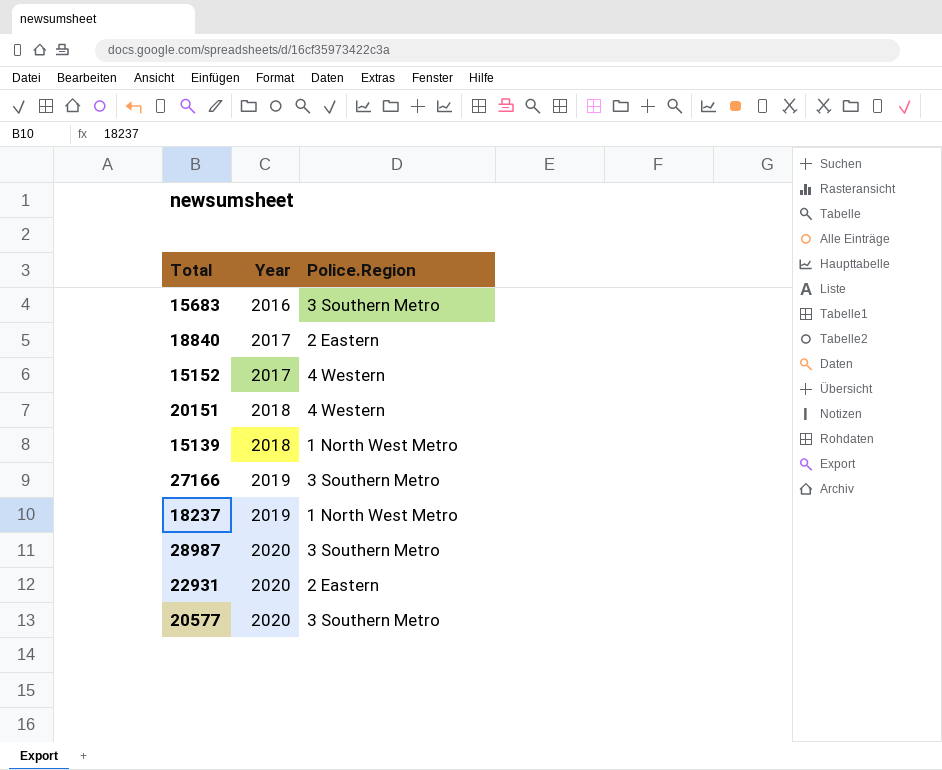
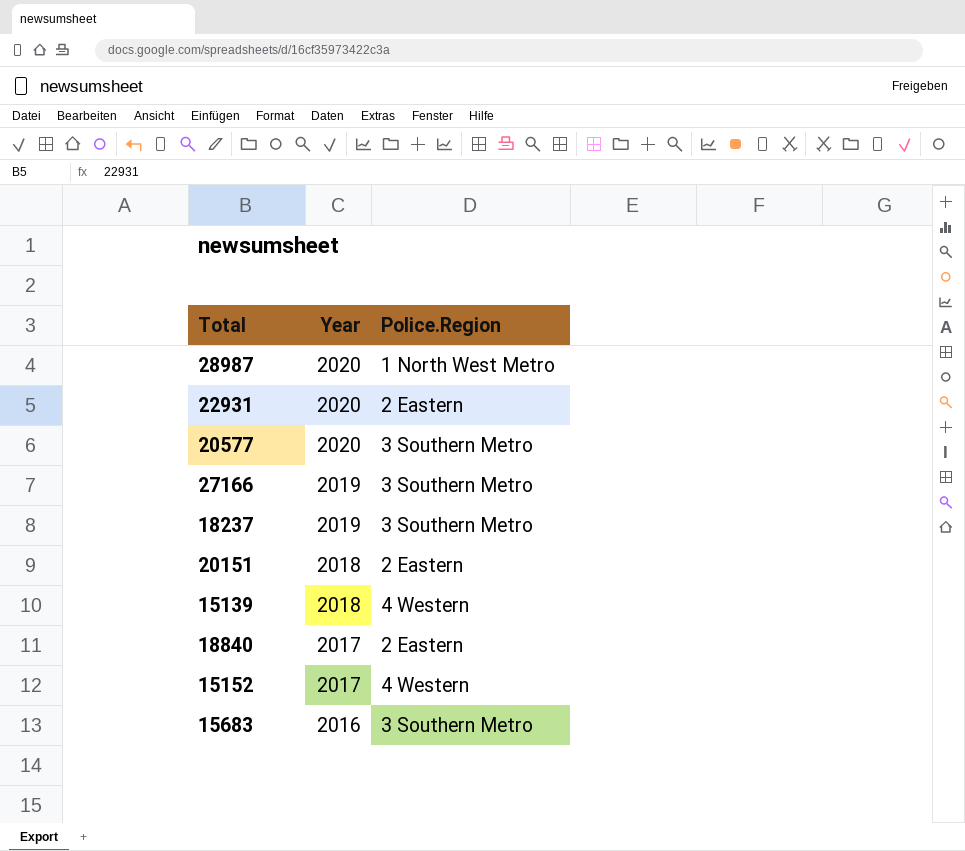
row order: Year ascending -> Year descending
28987 | Police.Region: 3 Southern Metro -> 1 North West Metro
18237 | Police.Region: 1 North West Metro -> 3 Southern Metro
20151 | Police.Region: 4 Western -> 2 Eastern
15139 | Police.Region: 1 North West Metro -> 4 Western

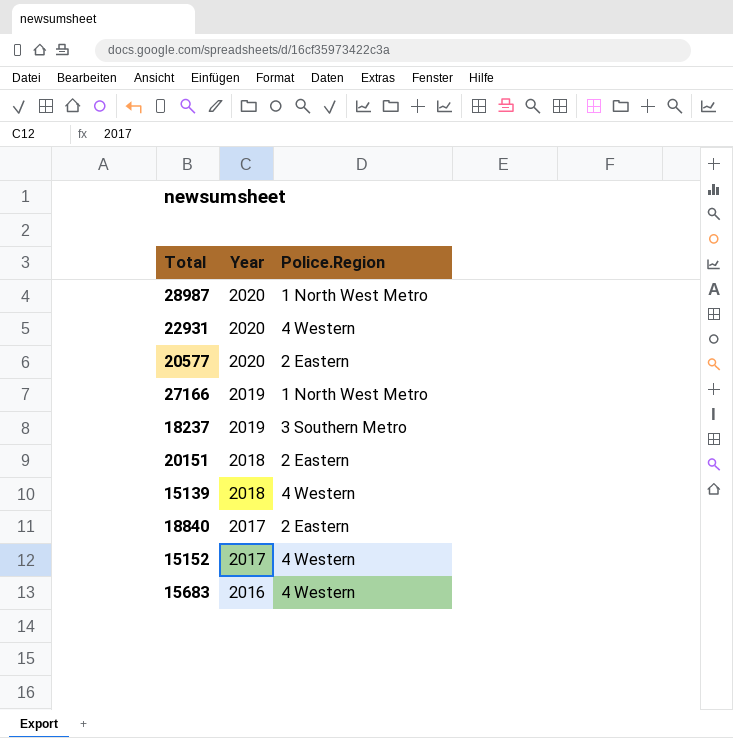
22931 | Police.Region: 2 Eastern -> 4 Western
20577 | Police.Region: 3 Southern Metro -> 2 Eastern
27166 | Police.Region: 3 Southern Metro -> 1 North West Metro
15683 | Police.Region: 3 Southern Metro -> 4 Western

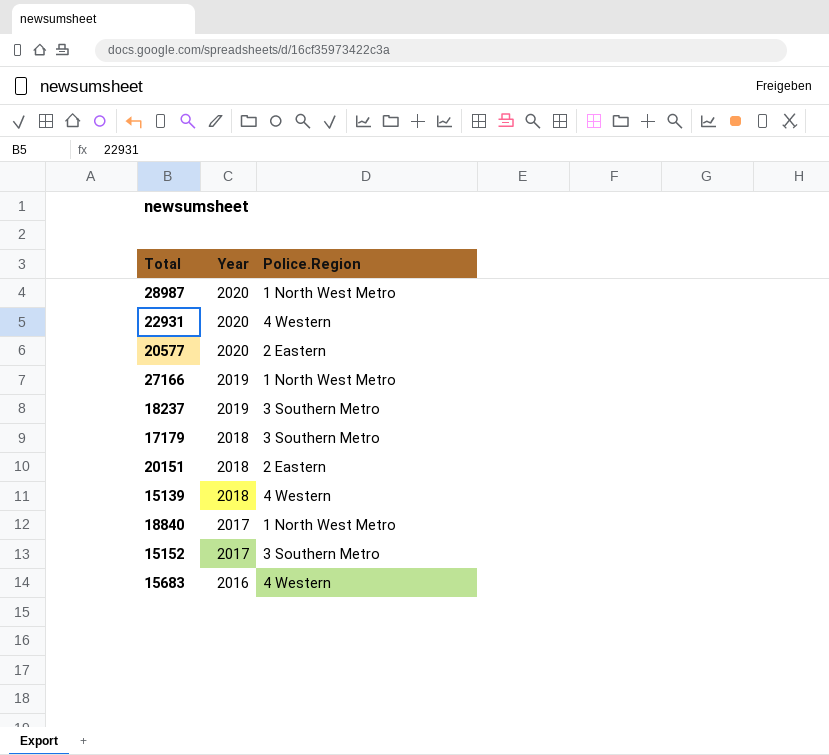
row 17179: none -> 2018 | 3 Southern Metro
18840 | Police.Region: 2 Eastern -> 1 North West Metro
15152 | Police.Region: 4 Western -> 3 Southern Metro

